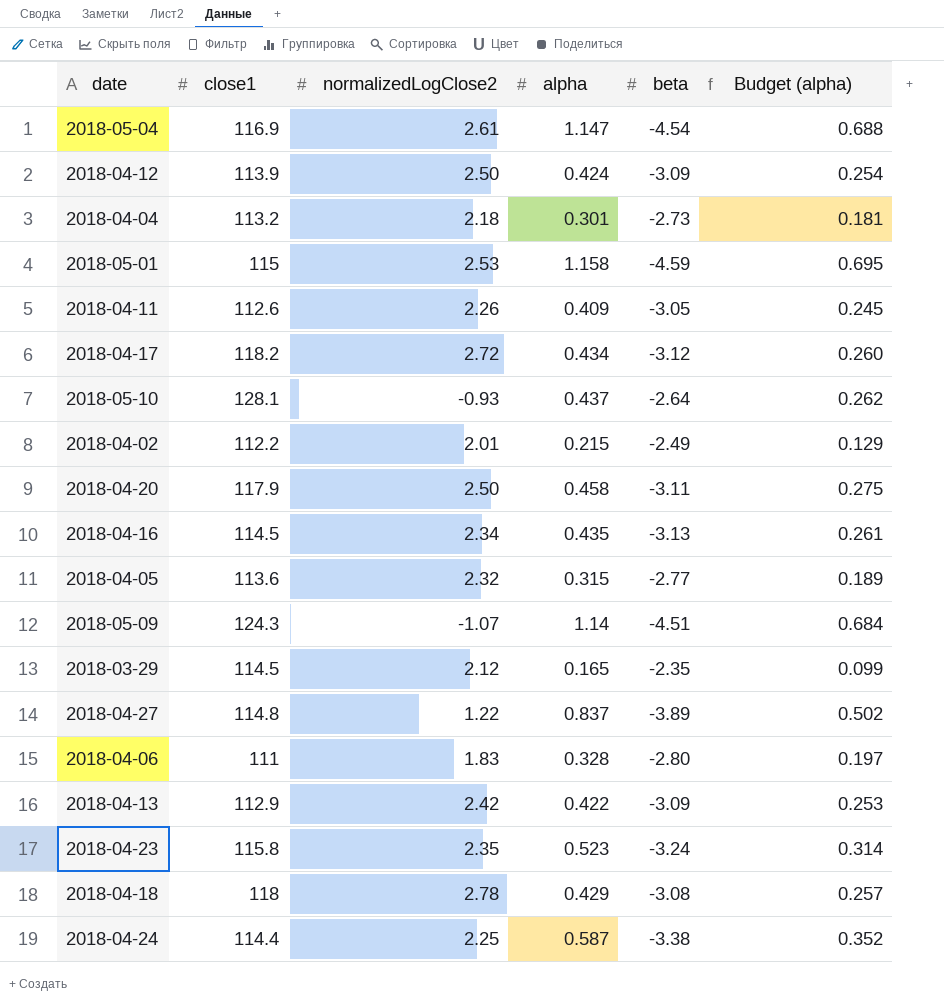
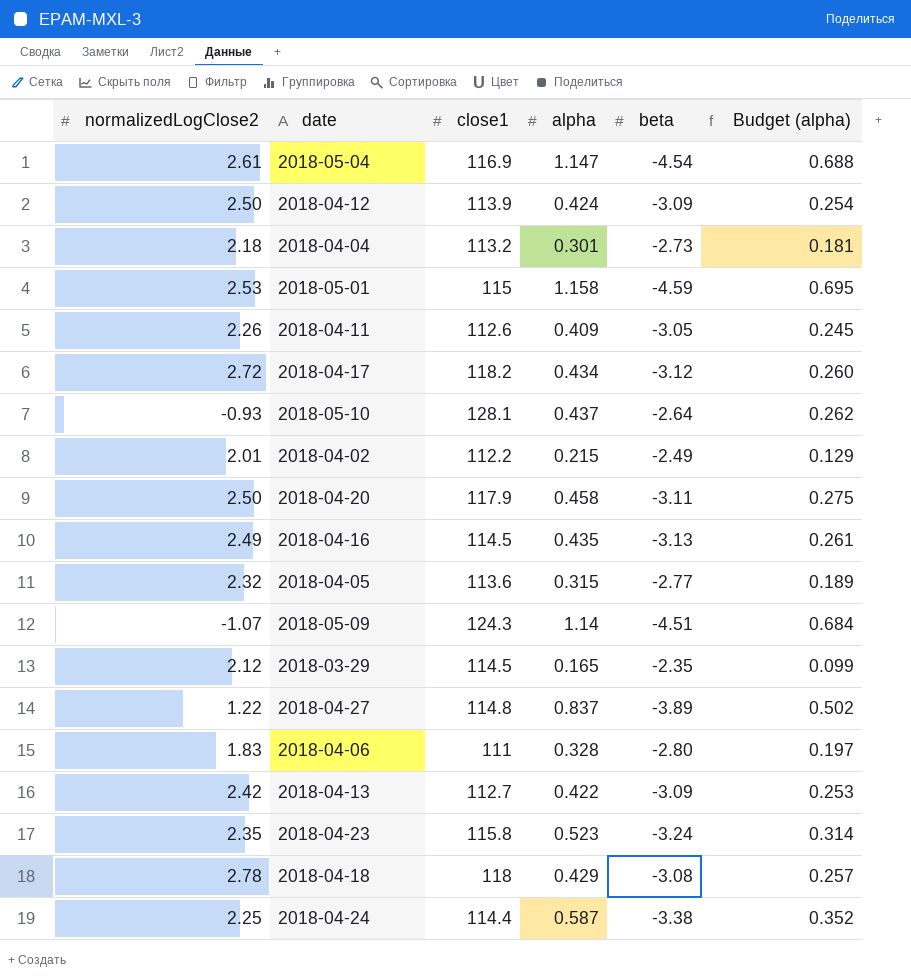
column normalizedLogClose2 | position: 3 -> 1
2018-04-16 | normalizedLogClose2: 2.34 -> 2.49
2018-04-13 | close1: 112.9 -> 112.7

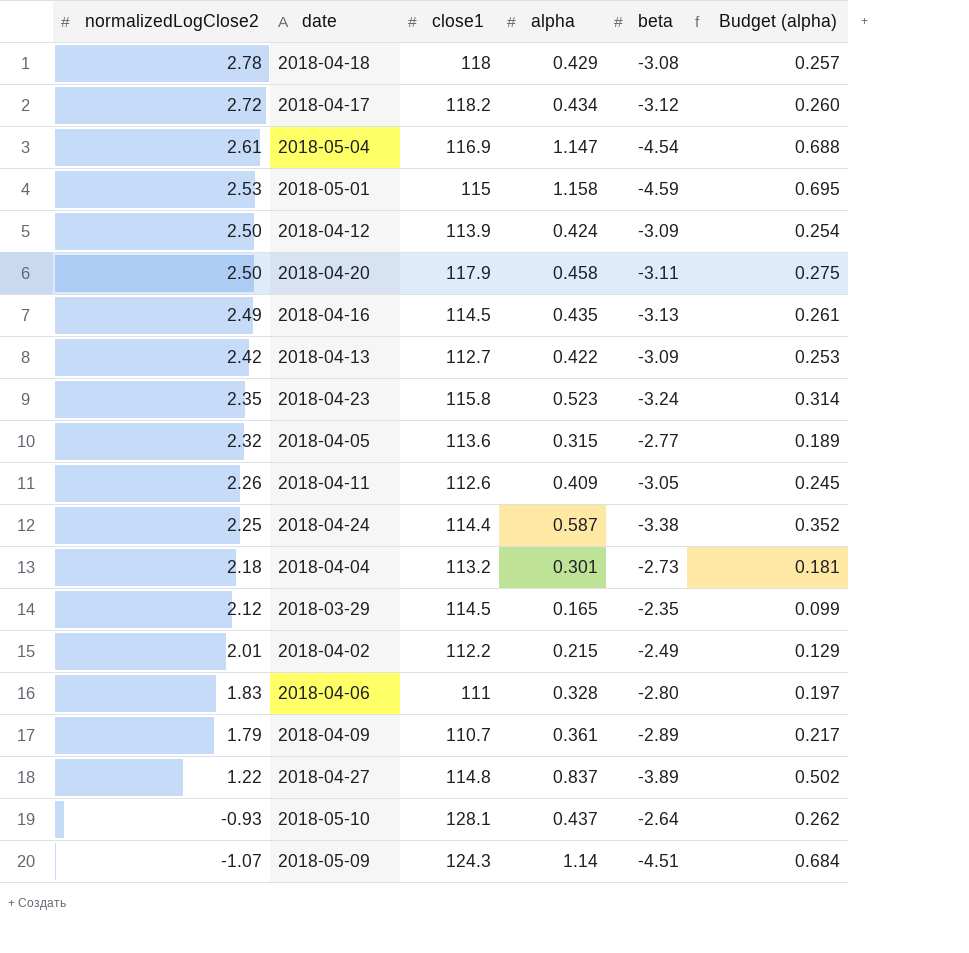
row order: none -> normalizedLogClose2 descending
row 2018-04-09: none -> 1.79 | 110.7 | 0.361 | -2.89 | 0.217

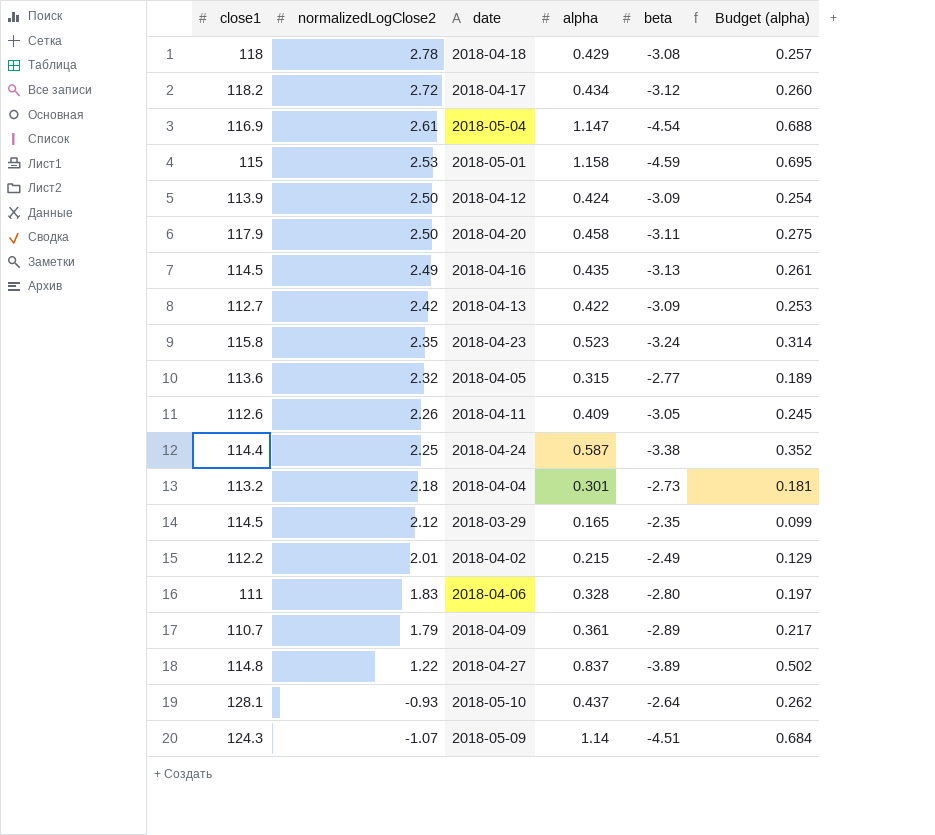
column close1 | position: 3 -> 1

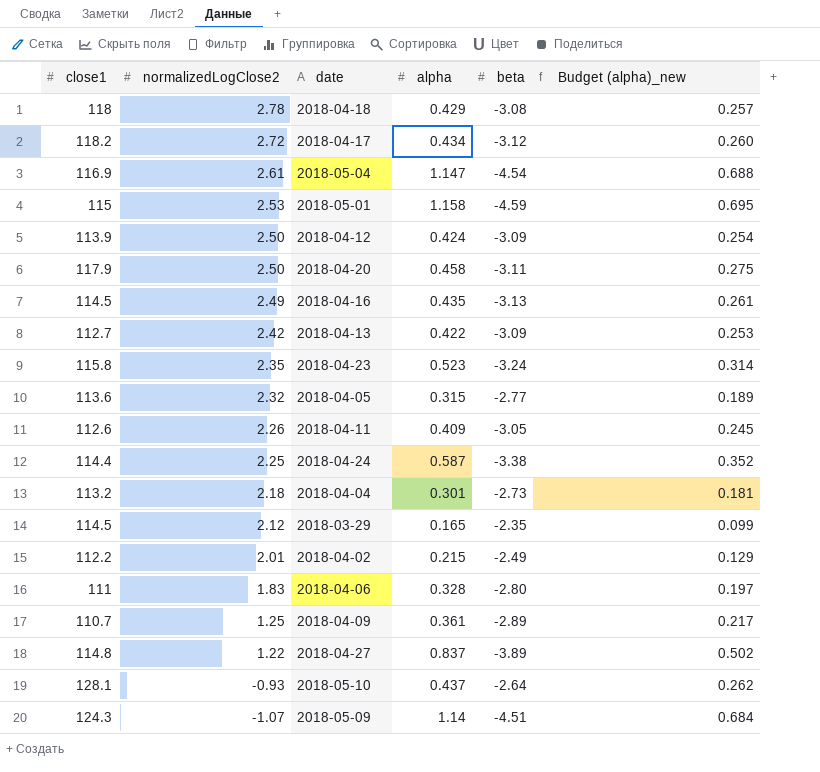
column name: Budget (alpha) -> Budget (alpha)_new
2018-04-09 | normalizedLogClose2: 1.79 -> 1.25

